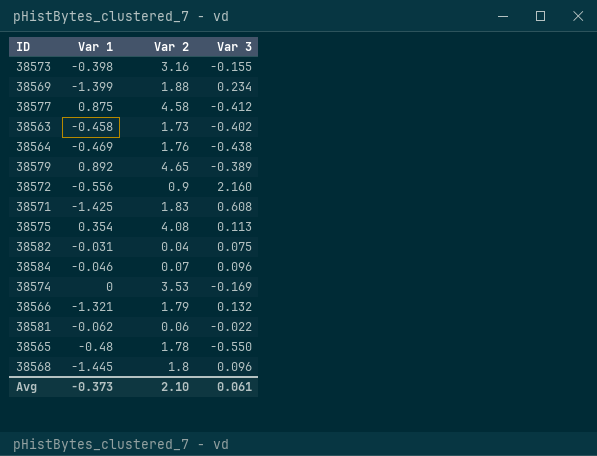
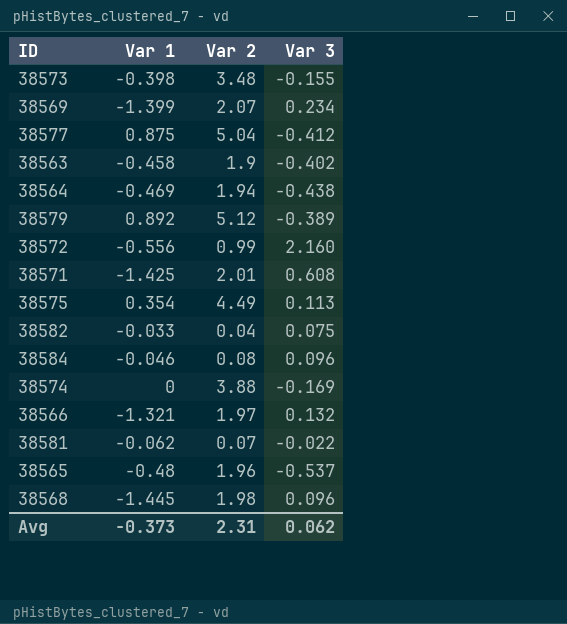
38573 | Var 2: 3.16 -> 3.48
38569 | Var 2: 1.88 -> 2.07
38577 | Var 2: 4.58 -> 5.04
38563 | Var 2: 1.73 -> 1.9
38564 | Var 2: 1.76 -> 1.94
38579 | Var 2: 4.65 -> 5.12
38572 | Var 2: 0.9 -> 0.99
38571 | Var 2: 1.83 -> 2.01
38575 | Var 2: 4.08 -> 4.49
38582 | Var 1: -0.031 -> -0.033
38584 | Var 2: 0.07 -> 0.08
38574 | Var 2: 3.53 -> 3.88
38566 | Var 2: 1.79 -> 1.97
38581 | Var 2: 0.06 -> 0.07
38565 | Var 2: 1.78 -> 1.96
38565 | Var 3: -0.550 -> -0.537
38568 | Var 2: 1.8 -> 1.98
Avg | Var 2: 2.10 -> 2.31
Avg | Var 3: 0.061 -> 0.062

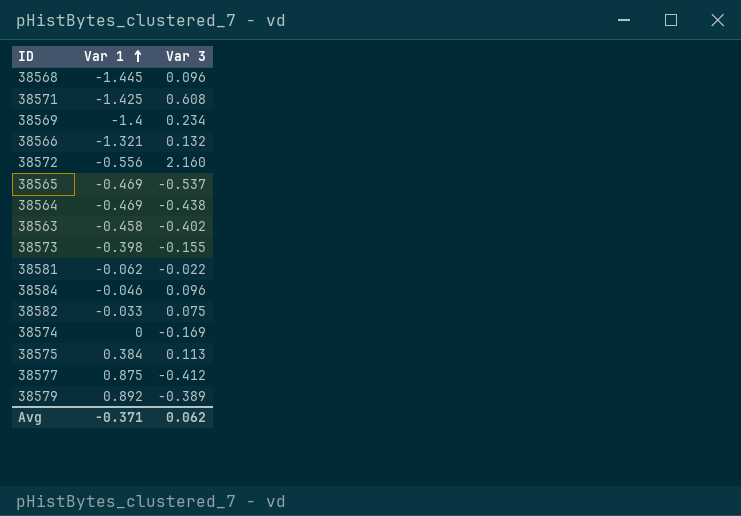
row order: none -> Var 1 ascending
column Var 2 | position: 3 -> none
38569 | Var 1: -1.399 -> -1.4
38565 | Var 1: -0.48 -> -0.469
38575 | Var 1: 0.354 -> 0.384
Avg | Var 1: -0.373 -> -0.371

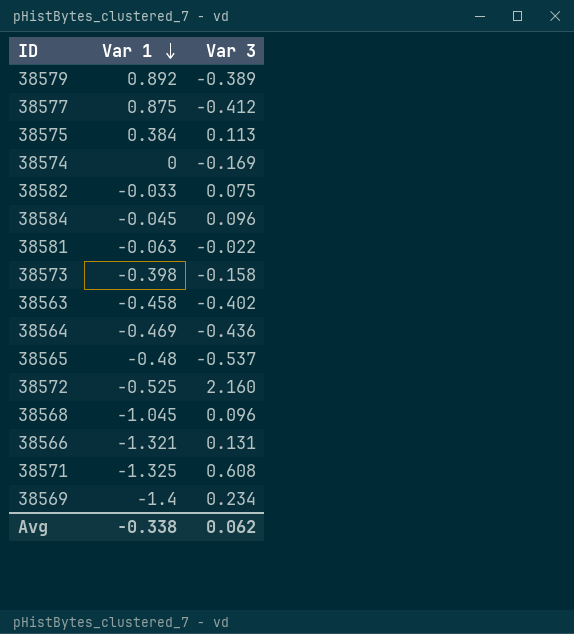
row order: Var 1 ascending -> Var 1 descending
38584 | Var 1: -0.046 -> -0.045
38581 | Var 1: -0.062 -> -0.063
38573 | Var 3: -0.155 -> -0.158
38564 | Var 3: -0.438 -> -0.436
38565 | Var 1: -0.469 -> -0.48
38572 | Var 1: -0.556 -> -0.525
38568 | Var 1: -1.445 -> -1.045
38566 | Var 3: 0.132 -> 0.131
38571 | Var 1: -1.425 -> -1.325
Avg | Var 1: -0.371 -> -0.338

